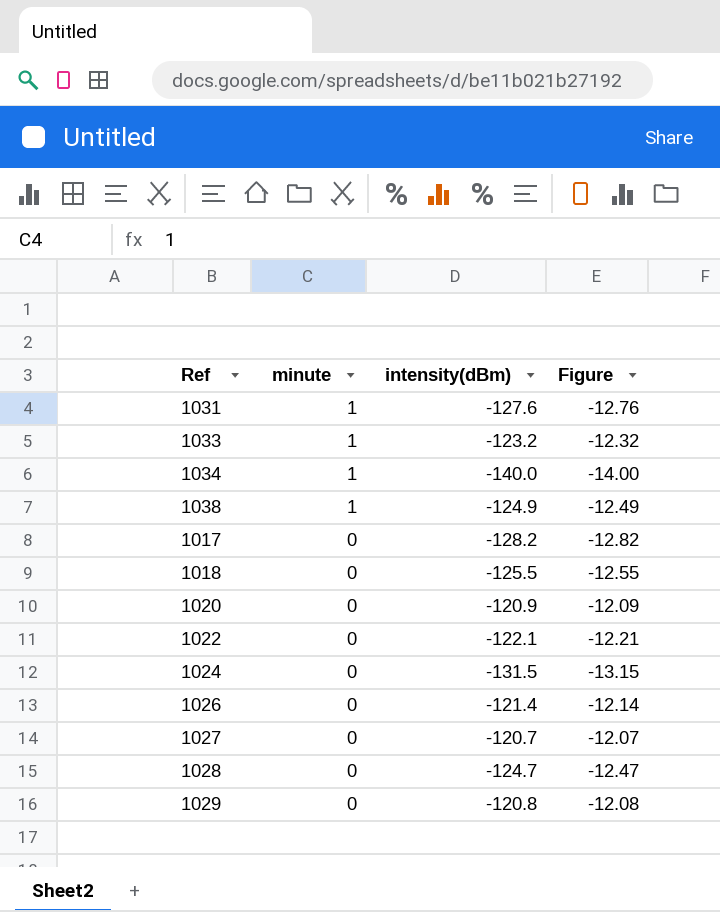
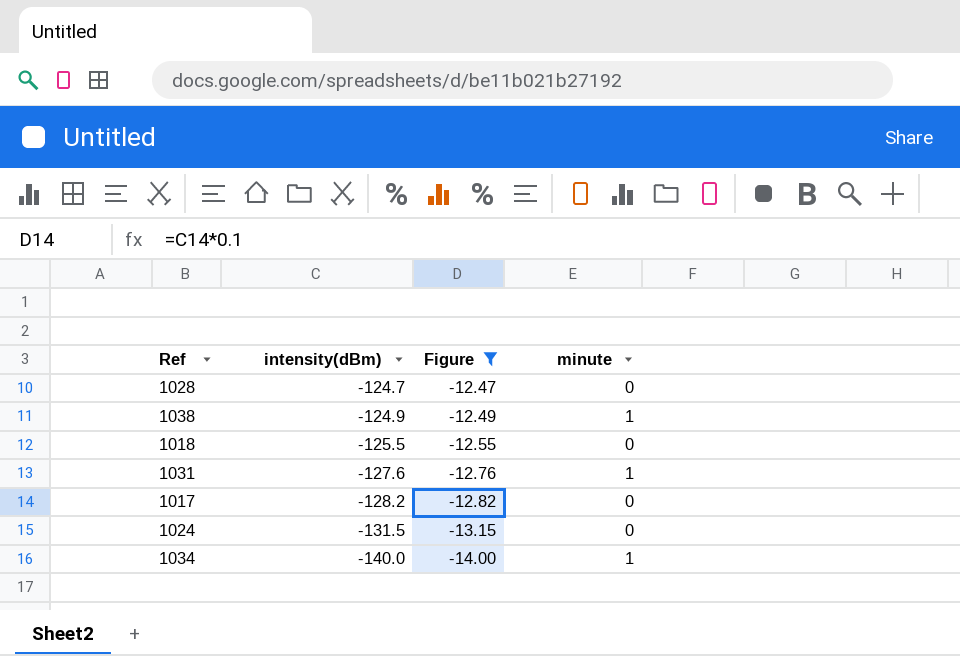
filter: none -> Figure <= -12.47
row order: minute descending -> intensity(dBm) descending
column minute | position: 2 -> 4

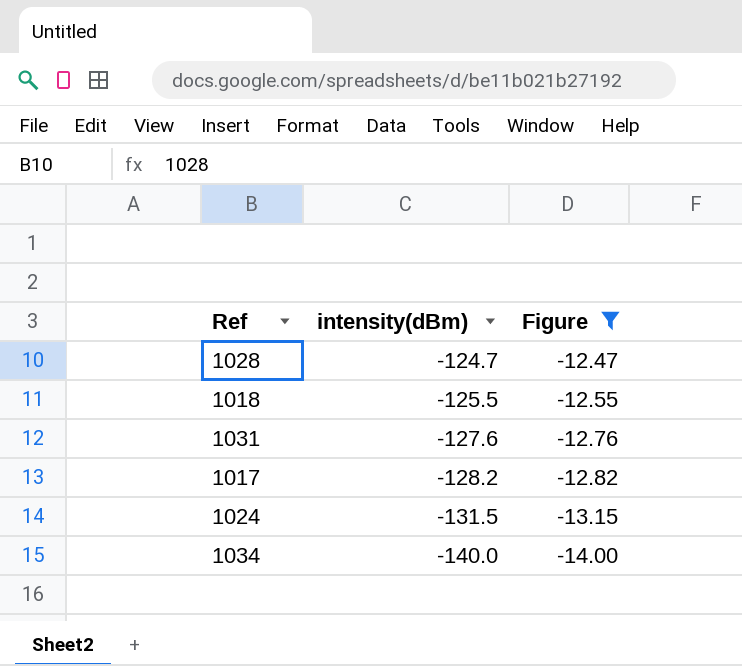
column minute | position: 4 -> none
row 1038: -124.9 | -12.49 | 1 -> none

